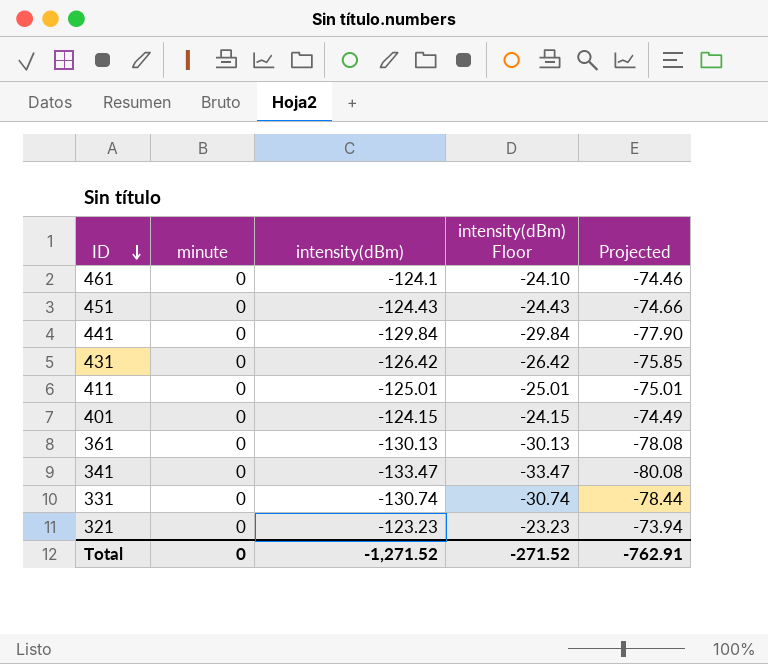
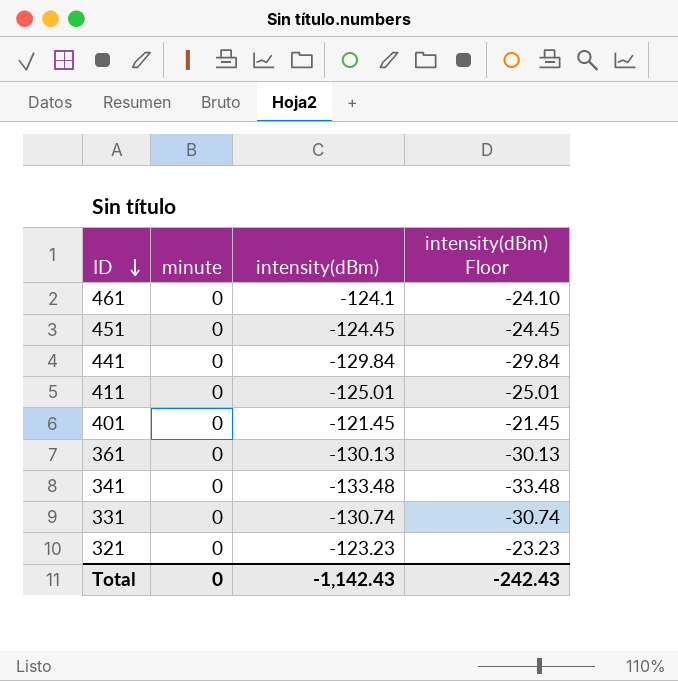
column Projected | formula: [intensity(dBm)] * 0.6 -> none
row 431: 0 | -126.42 | -26.42 | -75.85 -> none
451 | intensity(dBm): -124.43 -> -124.45
451 | intensity(dBm) Floor: -24.43 -> -24.45
401 | intensity(dBm): -124.15 -> -121.45
401 | intensity(dBm) Floor: -24.15 -> -21.45
341 | intensity(dBm): -133.47 -> -133.48
341 | intensity(dBm) Floor: -33.47 -> -33.48
Total | intensity(dBm): -1,271.52 -> -1,142.43
Total | intensity(dBm) Floor: -271.52 -> -242.43

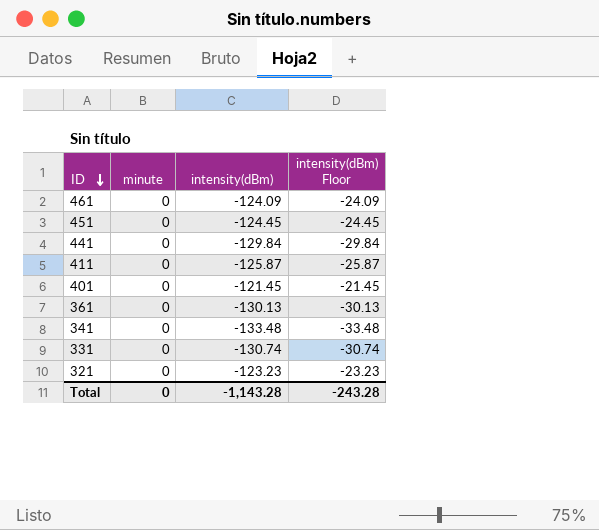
461 | intensity(dBm): -124.1 -> -124.09
461 | intensity(dBm) Floor: -24.10 -> -24.09
411 | intensity(dBm): -125.01 -> -125.87
411 | intensity(dBm) Floor: -25.01 -> -25.87
Total | intensity(dBm): -1,142.43 -> -1,143.28
Total | intensity(dBm) Floor: -242.43 -> -243.28

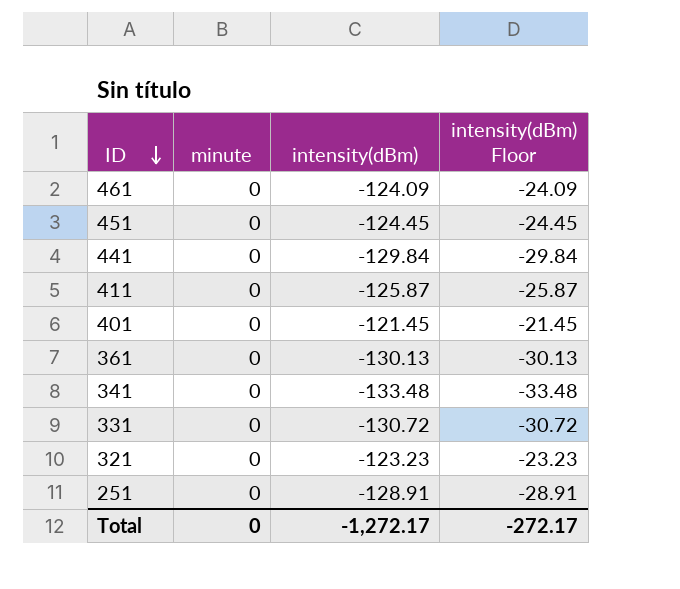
331 | intensity(dBm): -130.74 -> -130.72
331 | intensity(dBm) Floor: -30.74 -> -30.72
row 251: none -> 0 | -128.91 | -28.91
Total | intensity(dBm): -1,143.28 -> -1,272.17
Total | intensity(dBm) Floor: -243.28 -> -272.17

